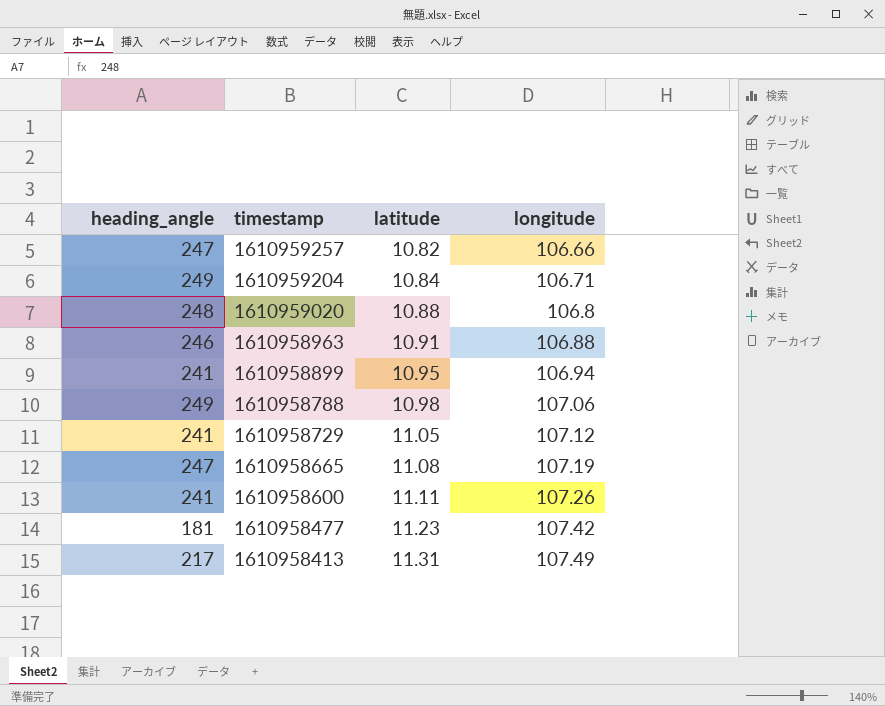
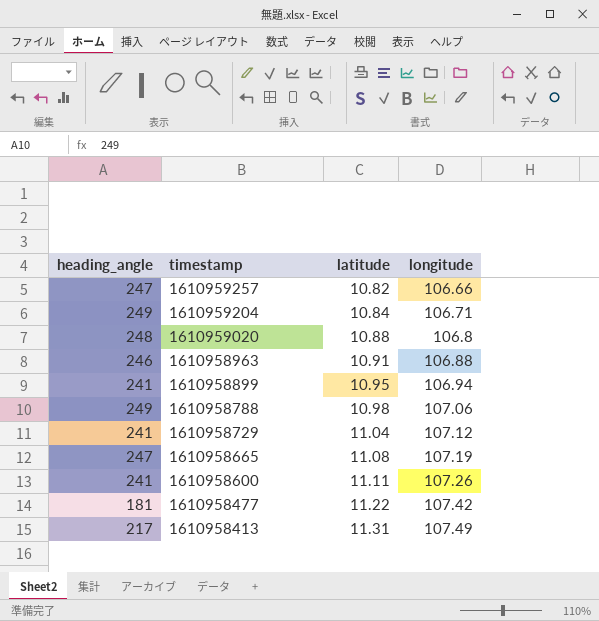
1610958729 | latitude: 11.05 -> 11.04
1610958477 | latitude: 11.23 -> 11.22

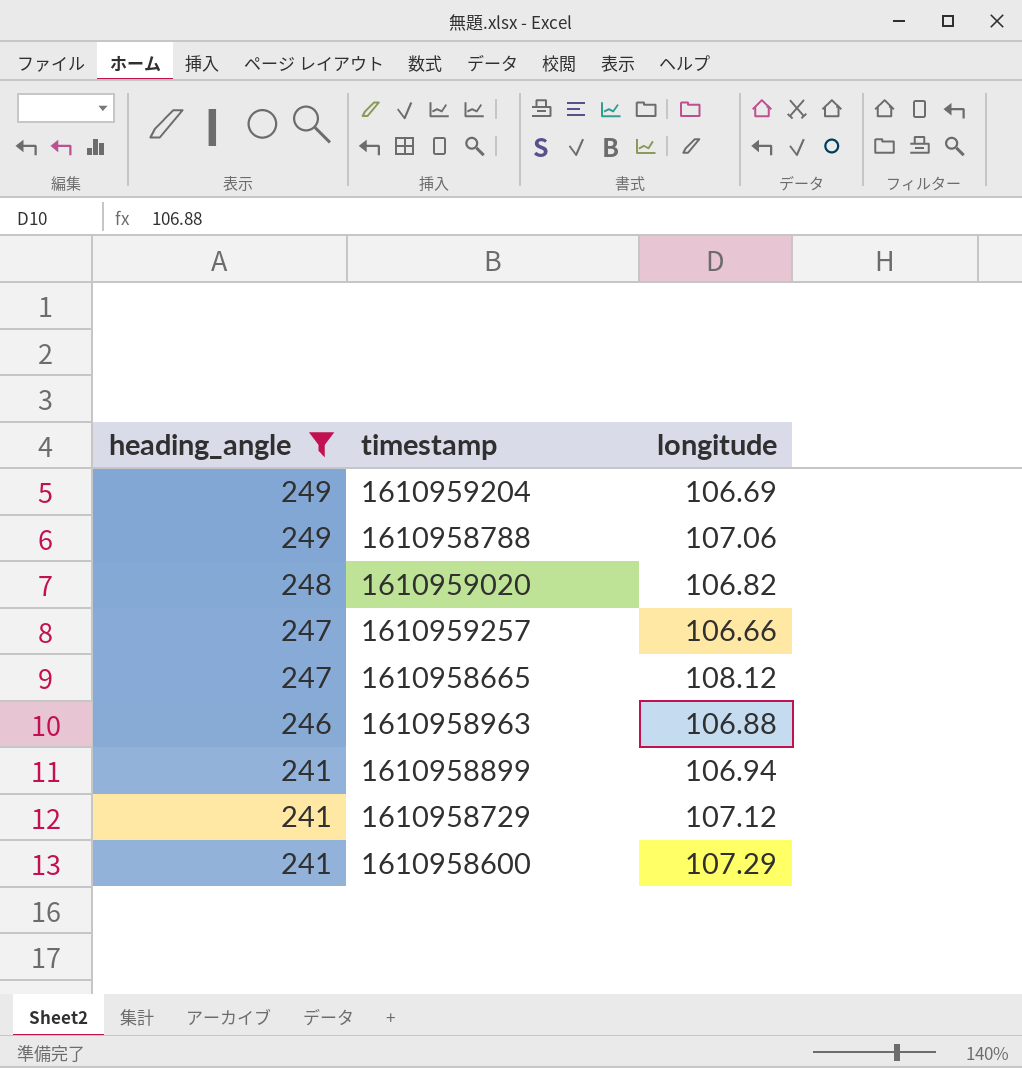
filter: none -> heading_angle >= 241
row order: timestamp descending -> heading_angle descending
column latitude | position: 3 -> none
1610959204 | longitude: 106.71 -> 106.69
1610959020 | longitude: 106.8 -> 106.82
1610958665 | longitude: 107.19 -> 108.12
1610958600 | longitude: 107.26 -> 107.29

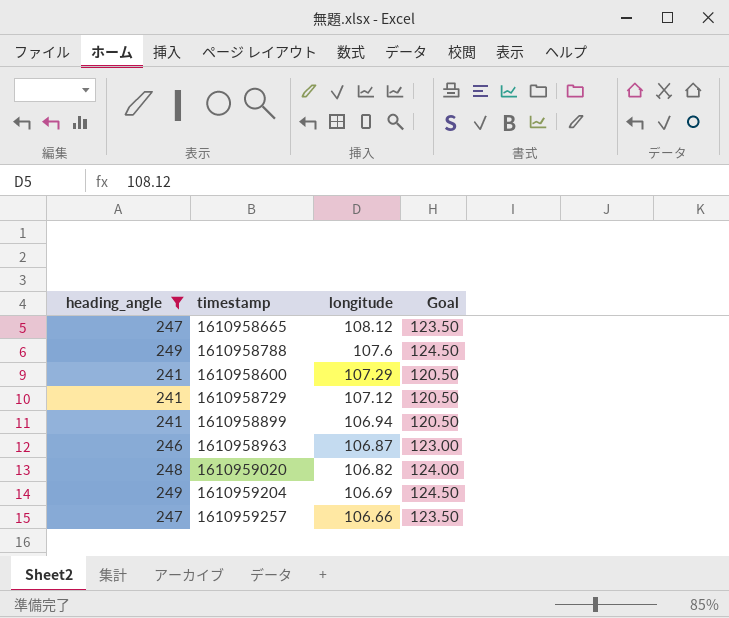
row order: heading_angle descending -> longitude descending
column Goal | formula: none -> [heading_angle] * 0.5
1610958788 | longitude: 107.06 -> 107.6
1610958963 | longitude: 106.88 -> 106.87

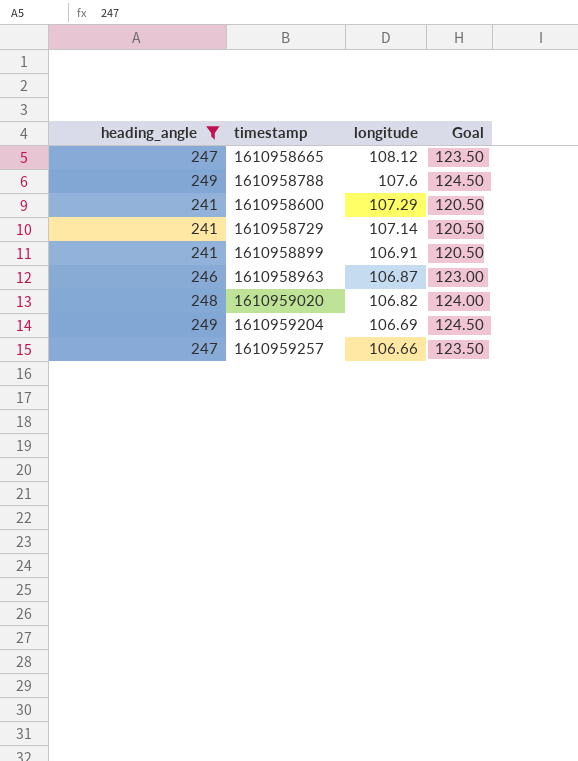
1610958729 | longitude: 107.12 -> 107.14
1610958899 | longitude: 106.94 -> 106.91

